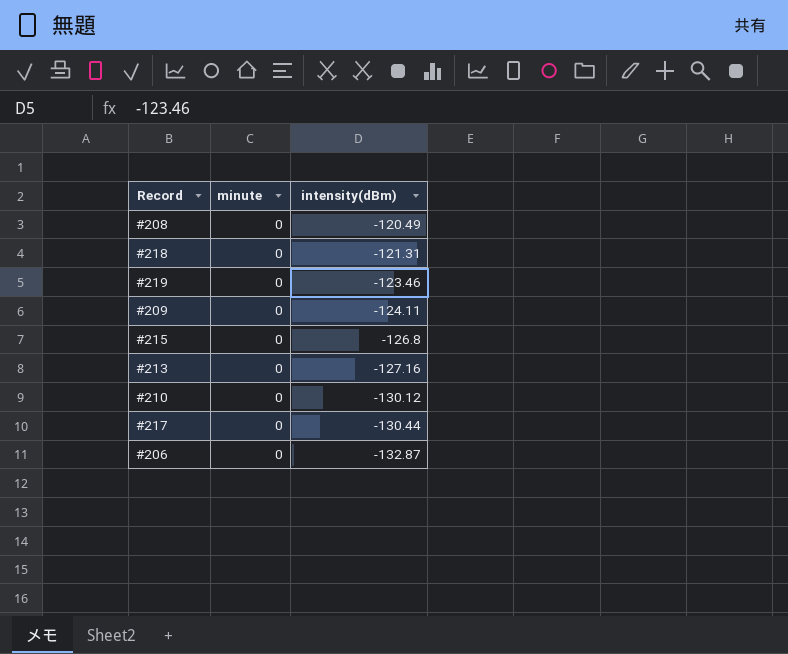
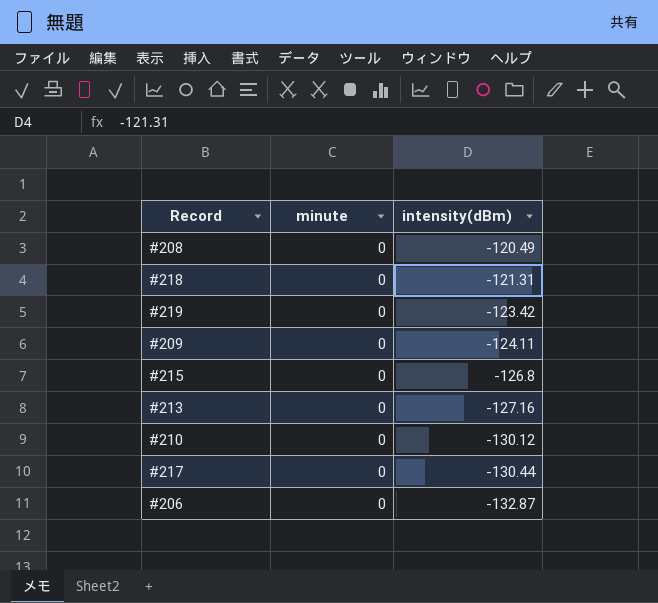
#219 | intensity(dBm): -123.46 -> -123.42

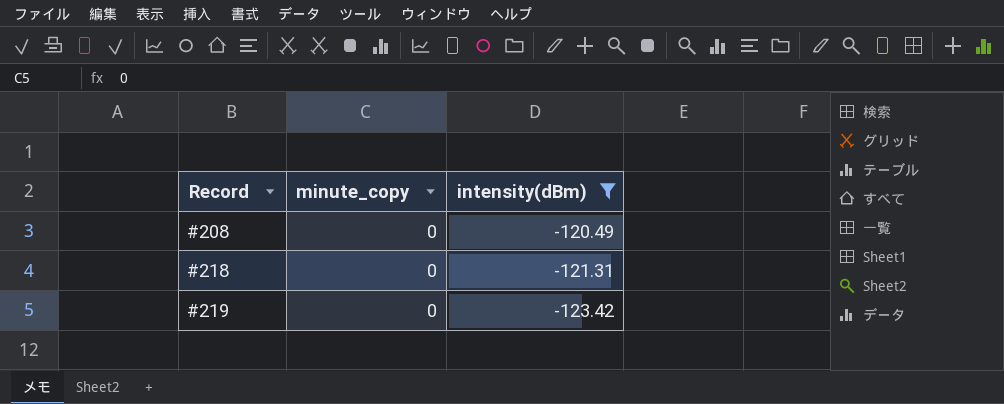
filter: none -> intensity(dBm) >= -123.42
column name: minute -> minute_copy

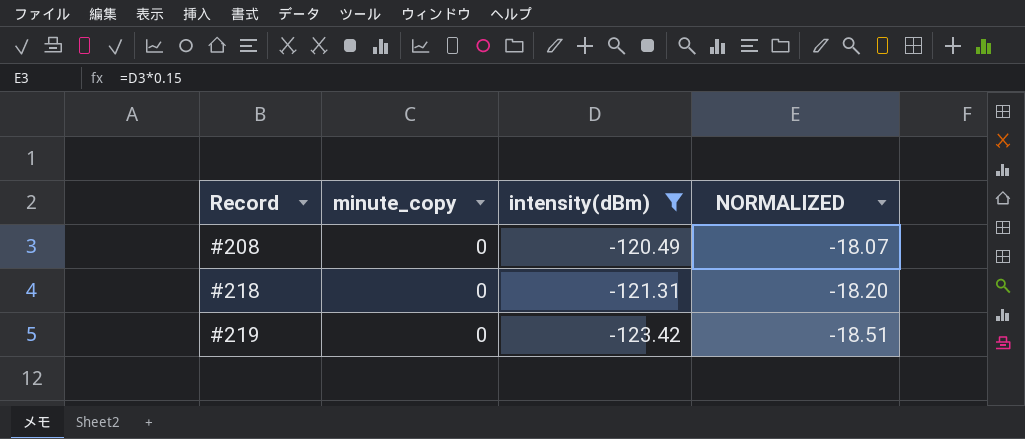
column NORMALIZED | formula: none -> [intensity(dBm)] * 0.15

